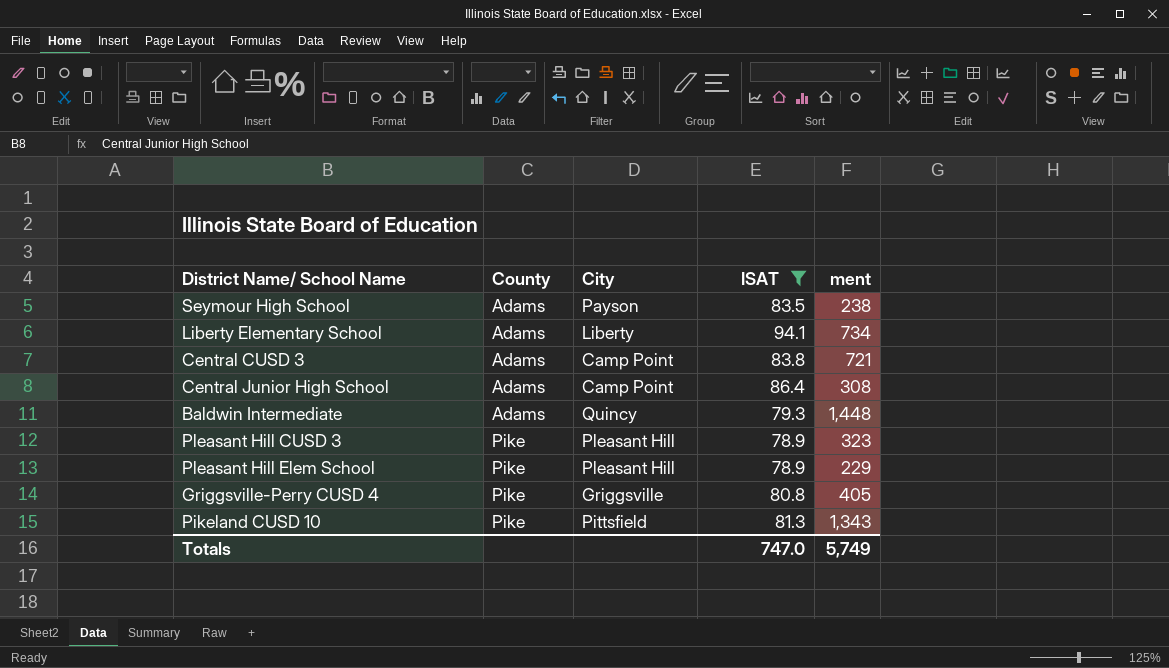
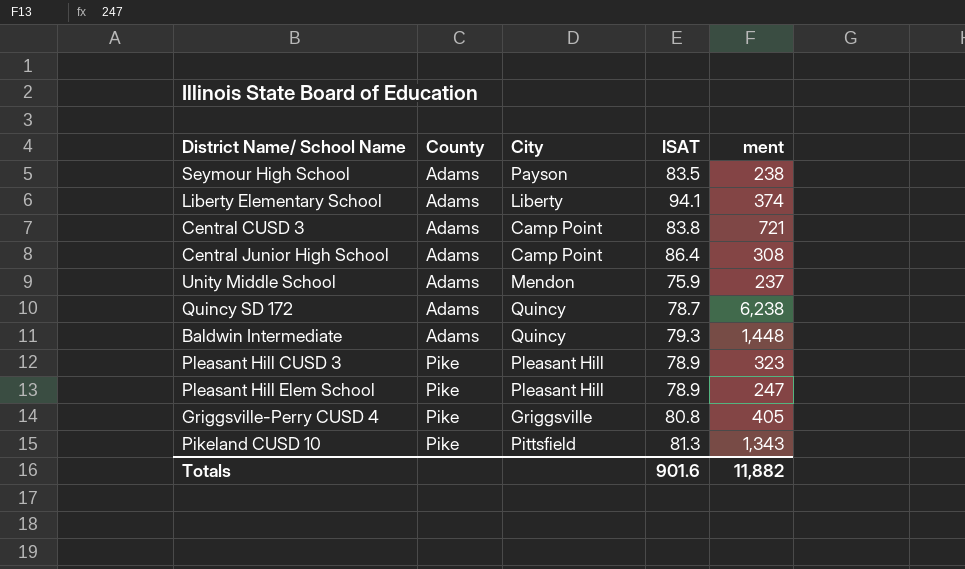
filter: ISAT >= 78.9 -> none
Liberty Elementary School | ment: 734 -> 374
Pleasant Hill Elem School | ment: 229 -> 247
Totals | ISAT: 747.0 -> 901.6
Totals | ment: 5,749 -> 11,882

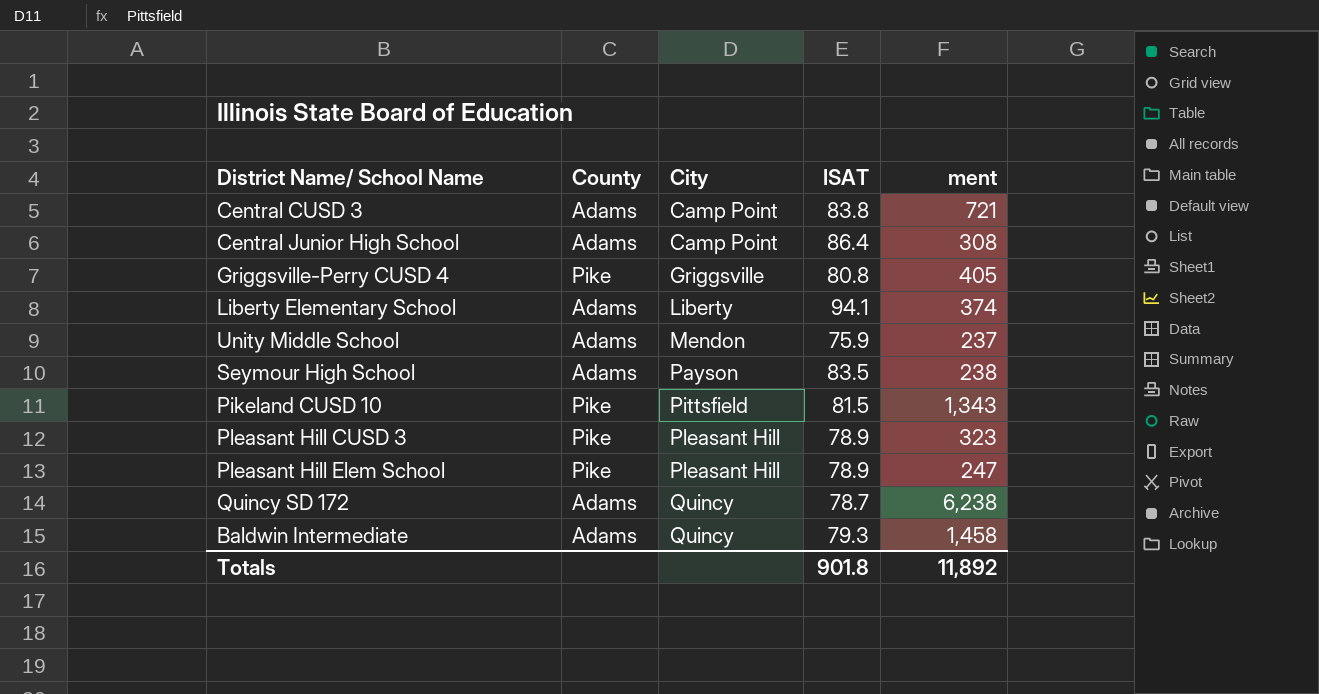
row order: County ascending -> City ascending
Pikeland CUSD 10 | ISAT: 81.3 -> 81.5
Baldwin Intermediate | ment: 1,448 -> 1,458
Totals | ISAT: 901.6 -> 901.8
Totals | ment: 11,882 -> 11,892

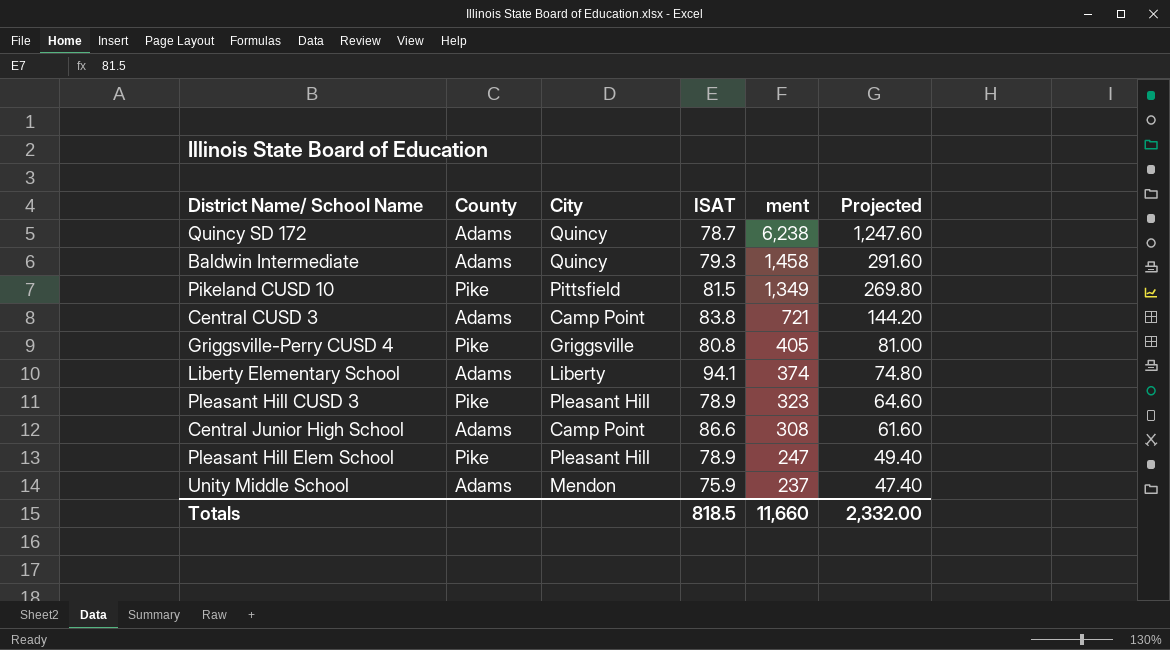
row order: City ascending -> ment descending
column Projected | formula: none -> [ment] * 0.2
row Seymour High School: Adams | Payson | 83.5 | 238 -> none
Pikeland CUSD 10 | ment: 1,343 -> 1,349
Central Junior High School | ISAT: 86.4 -> 86.6
Totals | ISAT: 901.8 -> 818.5
Totals | ment: 11,892 -> 11,660

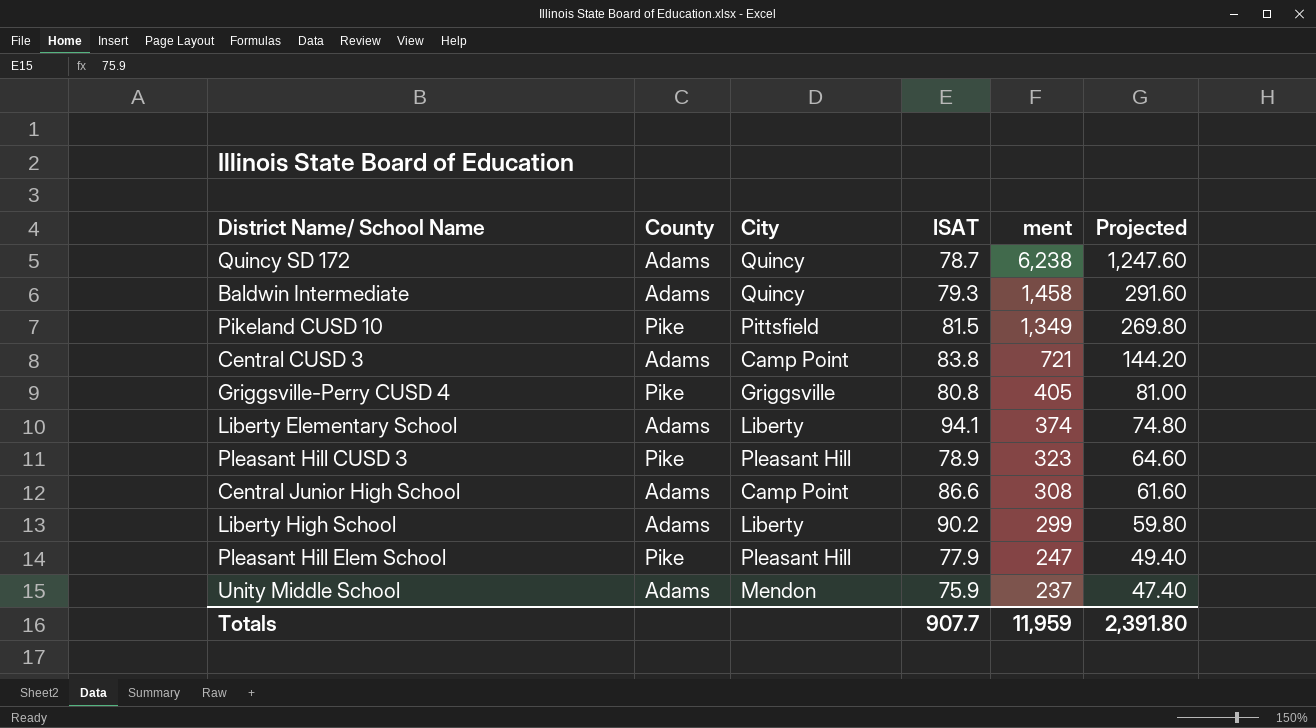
row Liberty High School: none -> Adams | Liberty | 90.2 | 299 | 59.80
Pleasant Hill Elem School | ISAT: 78.9 -> 77.9
Totals | ISAT: 818.5 -> 907.7
Totals | ment: 11,660 -> 11,959
Totals | Projected: 2,332.00 -> 2,391.80

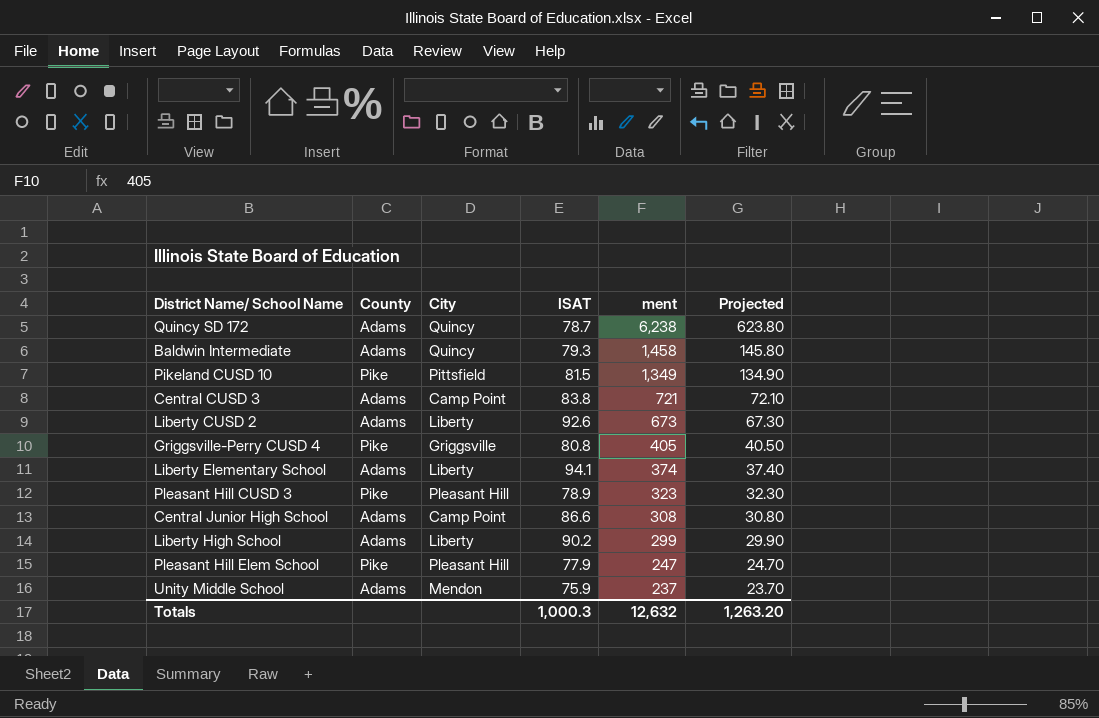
column Projected | formula: [ment] * 0.2 -> [ment] * 0.1
row Liberty CUSD 2: none -> Adams | Liberty | 92.6 | 673 | 67.30
Totals | ISAT: 907.7 -> 1,000.3
Totals | ment: 11,959 -> 12,632
Totals | Projected: 2,391.80 -> 1,263.20

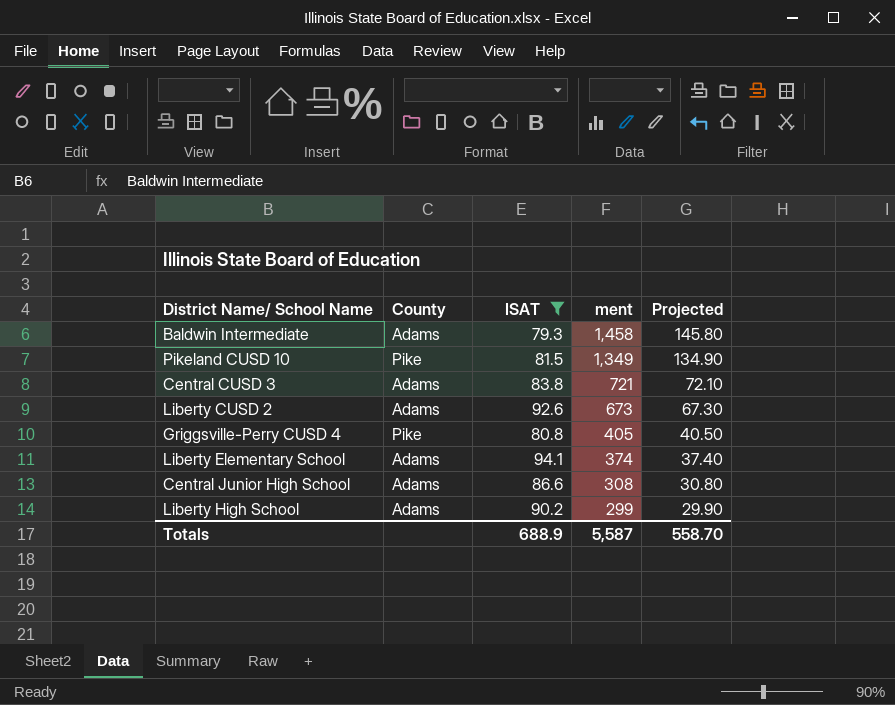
filter: none -> ISAT >= 79.3
column City | position: 3 -> none
Totals | ISAT: 1,000.3 -> 688.9
Totals | ment: 12,632 -> 5,587
Totals | Projected: 1,263.20 -> 558.70

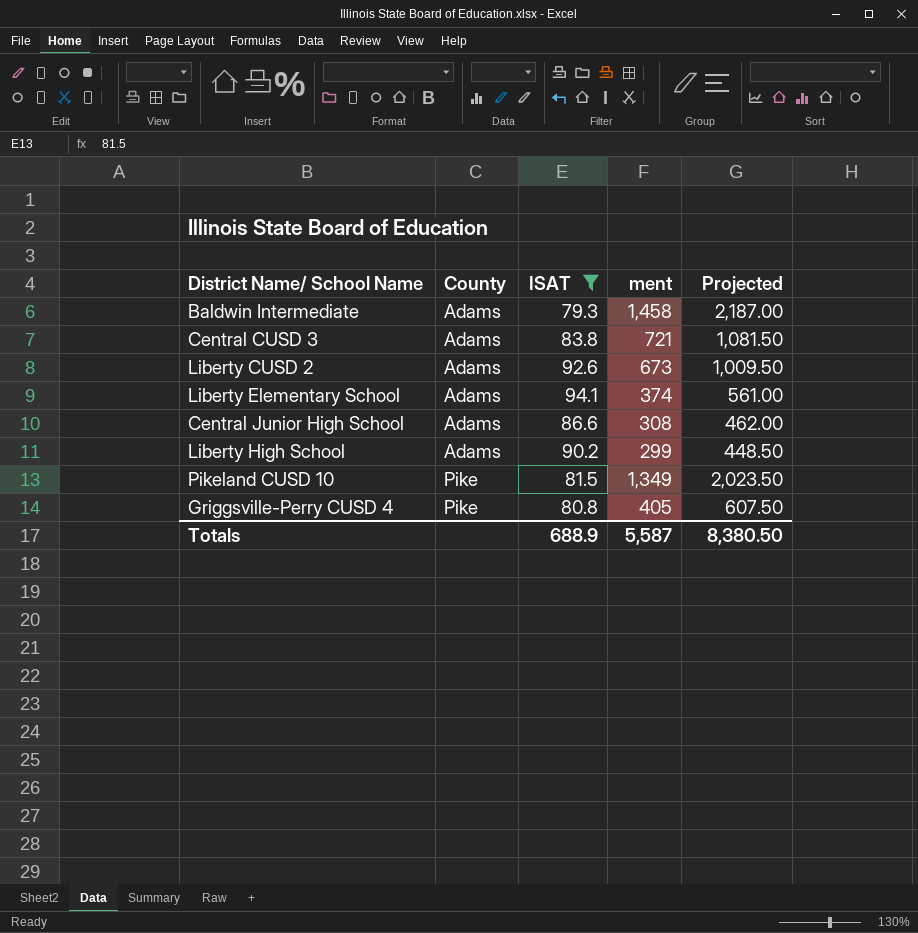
row order: ment descending -> County ascending
column Projected | formula: [ment] * 0.1 -> [ment] * 1.5
Totals | Projected: 558.70 -> 8,380.50

